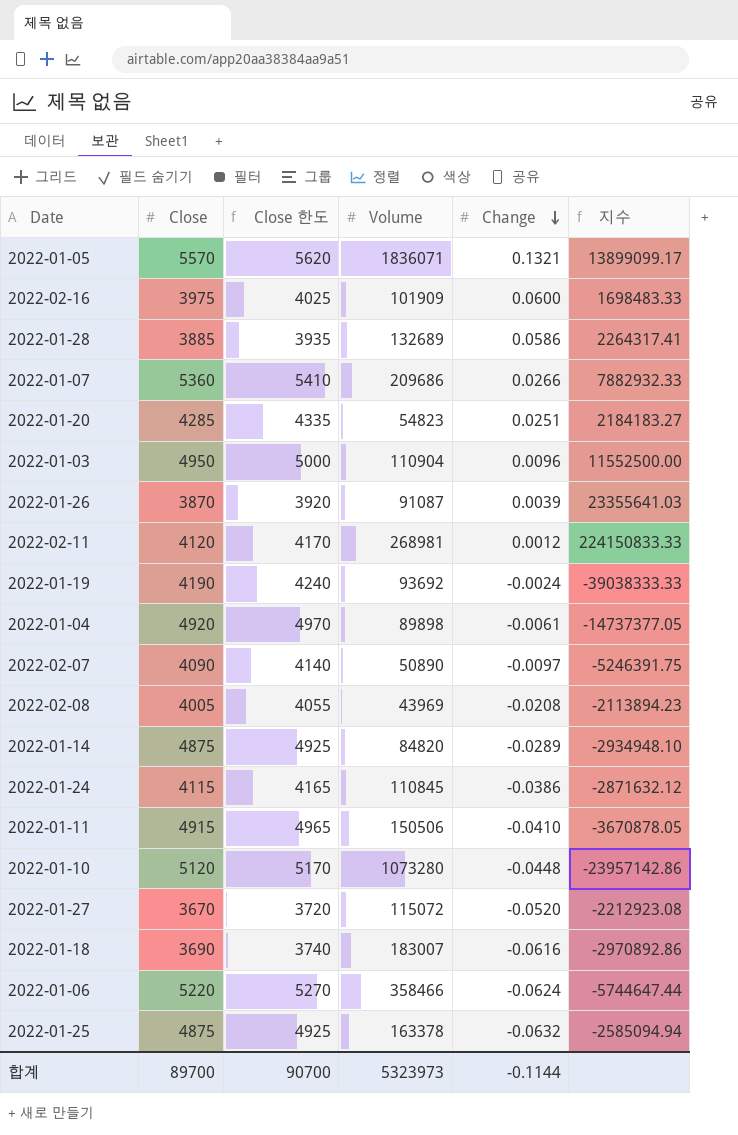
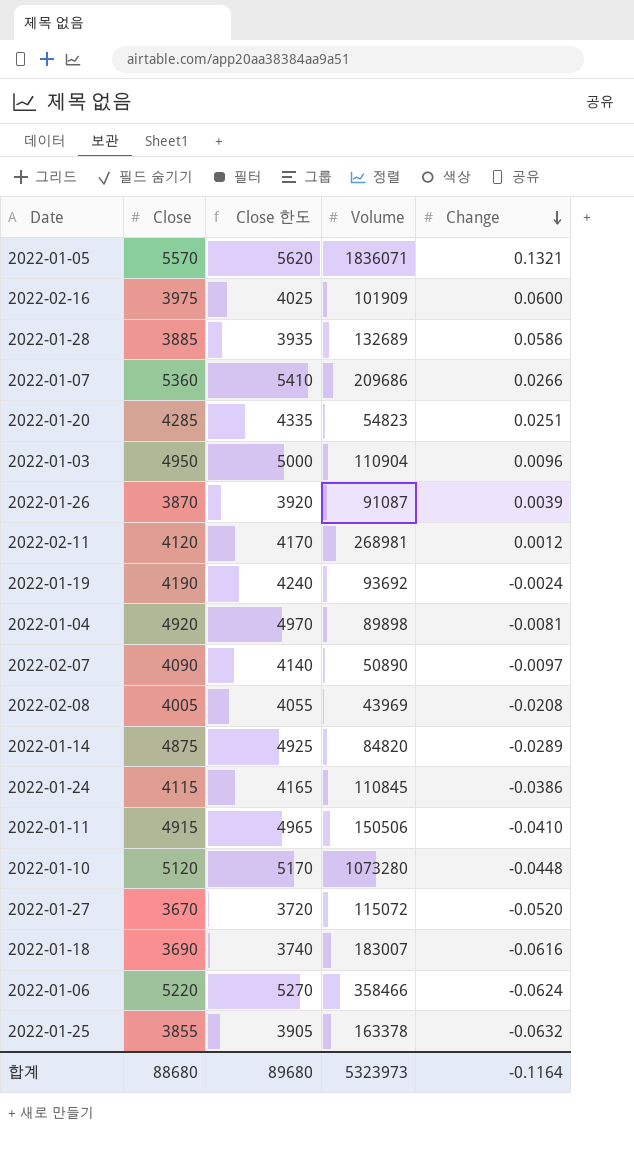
column 지수 | formula: [Volume] / [Change] -> none
2022-01-04 | Change: -0.0061 -> -0.0081
2022-01-25 | Close: 4875 -> 3855
2022-01-25 | Close 한도: 4925 -> 3905
합계 | Close: 89700 -> 88680
합계 | Close 한도: 90700 -> 89680
합계 | Change: -0.1144 -> -0.1164

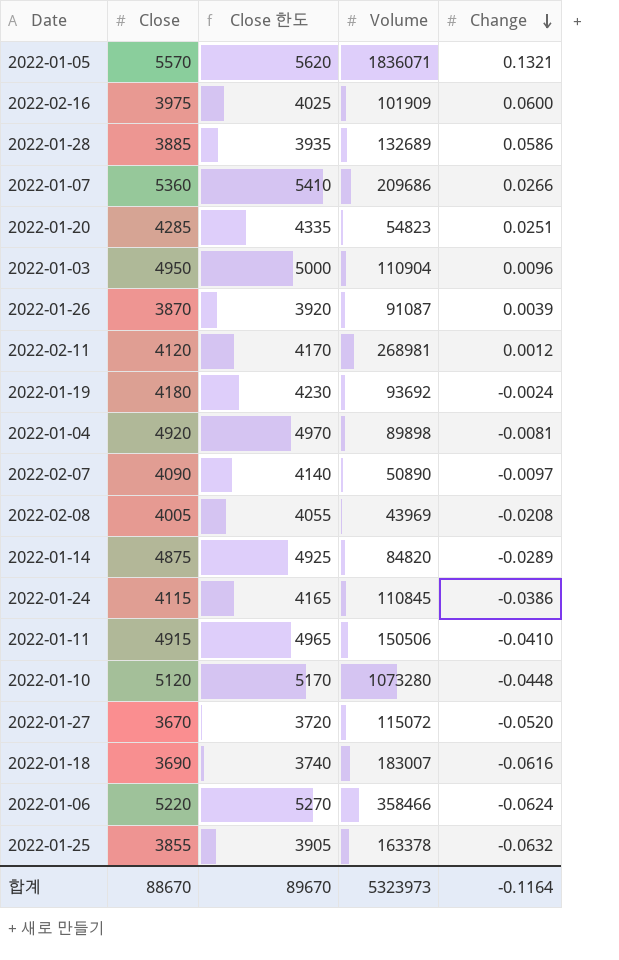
2022-01-19 | Close: 4190 -> 4180
2022-01-19 | Close 한도: 4240 -> 4230
합계 | Close: 88680 -> 88670
합계 | Close 한도: 89680 -> 89670

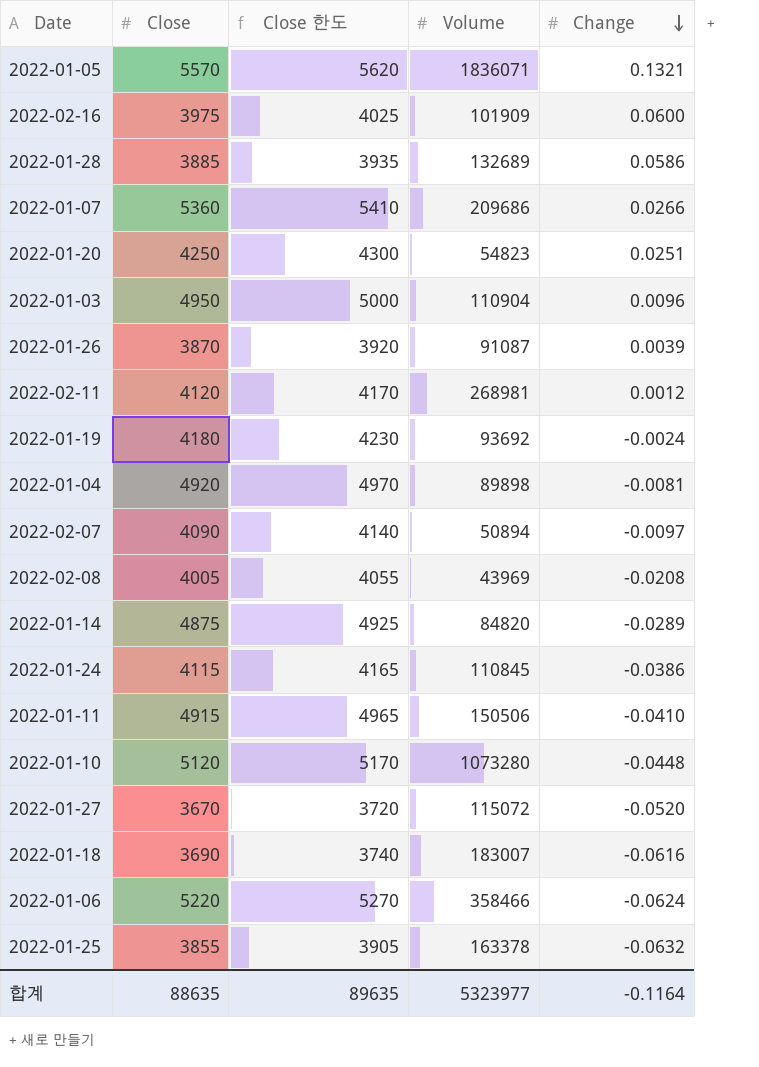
2022-01-20 | Close: 4285 -> 4250
2022-01-20 | Close 한도: 4335 -> 4300
2022-02-07 | Volume: 50890 -> 50894
합계 | Close: 88670 -> 88635
합계 | Close 한도: 89670 -> 89635
합계 | Volume: 5323973 -> 5323977

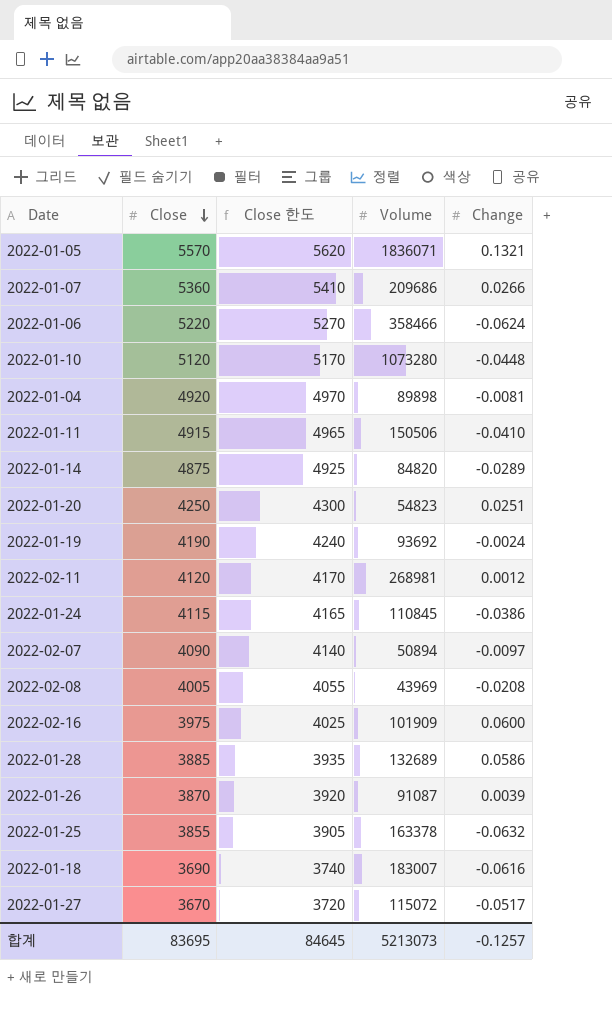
row order: Change descending -> Close descending
row 2022-01-03: 4950 | 5000 | 110904 | 0.0096 -> none
2022-01-19 | Close: 4180 -> 4190
2022-01-19 | Close 한도: 4230 -> 4240
2022-01-27 | Change: -0.0520 -> -0.0517
합계 | Close: 88635 -> 83695
합계 | Close 한도: 89635 -> 84645
합계 | Volume: 5323977 -> 5213073
합계 | Change: -0.1164 -> -0.1257

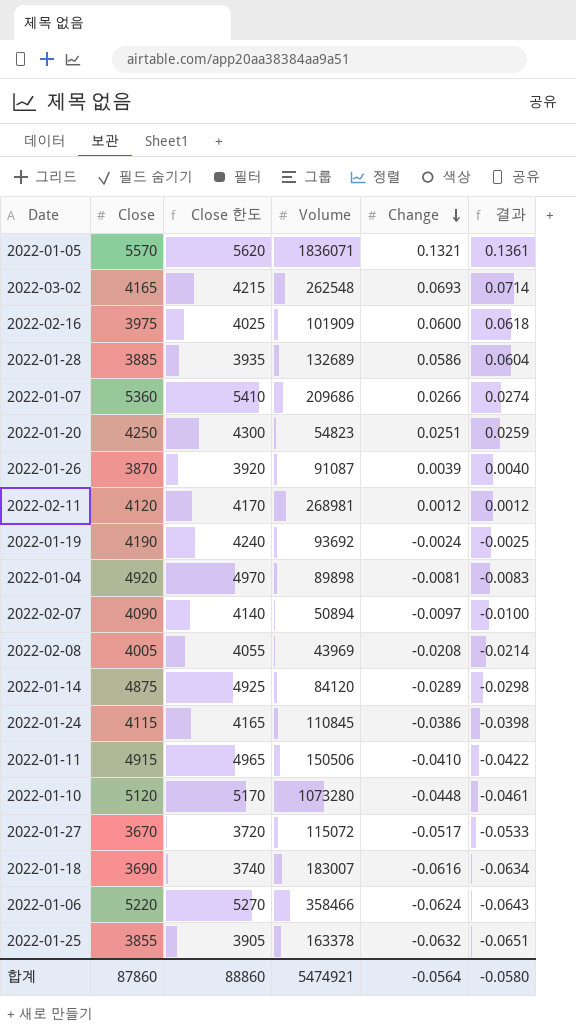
row order: Close descending -> Change descending
column 결과 | formula: none -> [Change] * 1.03
row 2022-03-02: none -> 4165 | 4215 | 262548 | 0.0693 | 0.0714
2022-01-14 | Volume: 84820 -> 84120
합계 | Close: 83695 -> 87860
합계 | Close 한도: 84645 -> 88860
합계 | Volume: 5213073 -> 5474921
합계 | Change: -0.1257 -> -0.0564

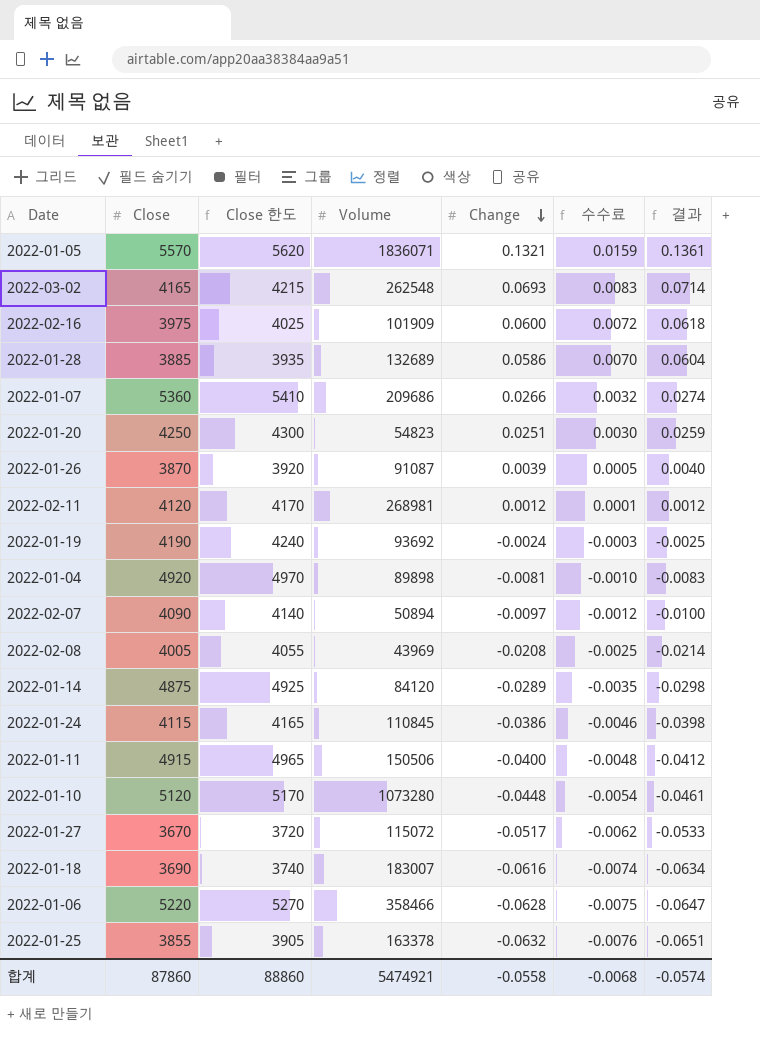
column 수수료 | formula: none -> [Change] * 0.12
2022-01-11 | Change: -0.0410 -> -0.0400
2022-01-11 | 결과: -0.0422 -> -0.0412
2022-01-06 | Change: -0.0624 -> -0.0628
2022-01-06 | 결과: -0.0643 -> -0.0647
합계 | Change: -0.0564 -> -0.0558
합계 | 결과: -0.0580 -> -0.0574

